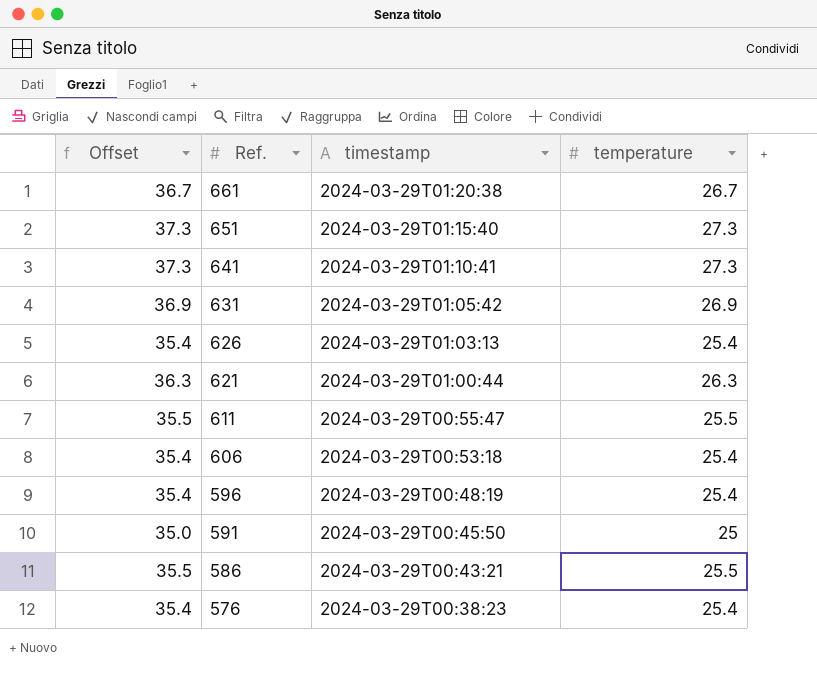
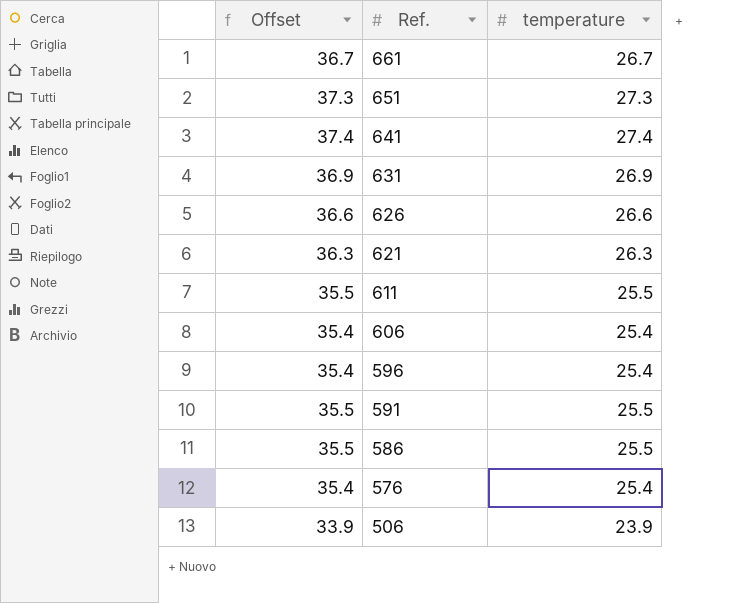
column timestamp | position: 3 -> none
641 | Offset: 37.3 -> 37.4
641 | temperature: 27.3 -> 27.4
626 | Offset: 35.4 -> 36.6
626 | temperature: 25.4 -> 26.6
591 | Offset: 35.0 -> 35.5
591 | temperature: 25 -> 25.5
row 506: none -> 33.9 | 23.9

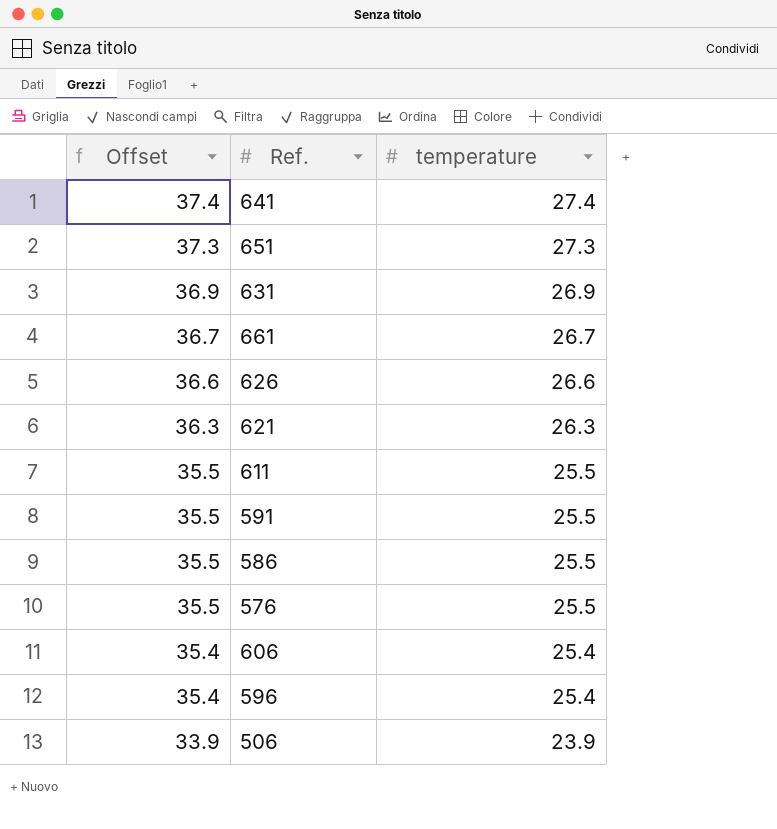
row order: Ref. descending -> Offset descending
576 | Offset: 35.4 -> 35.5
576 | temperature: 25.4 -> 25.5

